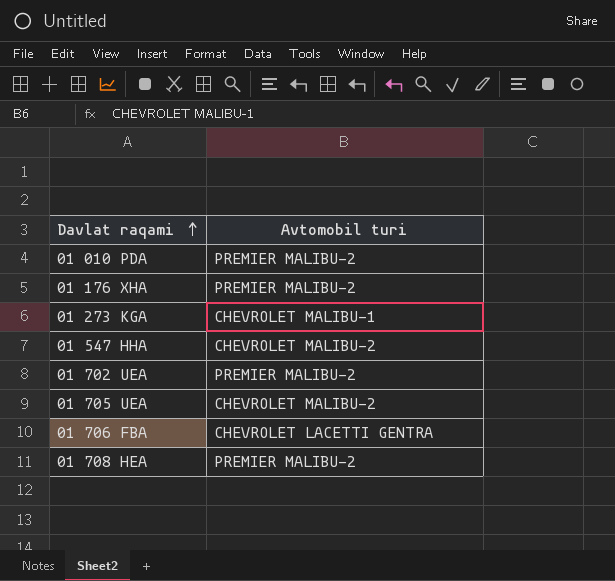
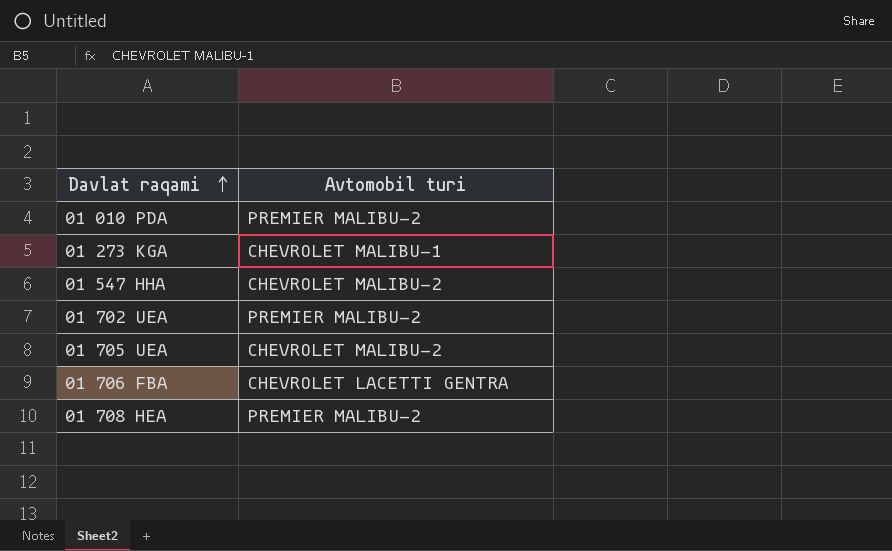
row 01 176 ХHA: PREMIER MALIBU-2 -> none

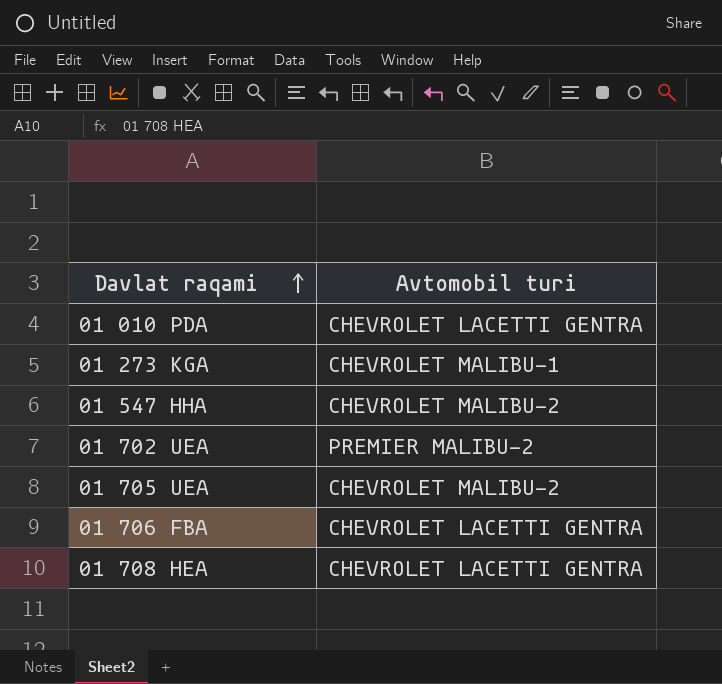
01 010 PDA | Avtomobil turi: PREMIER MALIBU-2 -> CHEVROLET LACETTI GENTRA
01 708 НЕА | Avtomobil turi: PREMIER MALIBU-2 -> CHEVROLET LACETTI GENTRA

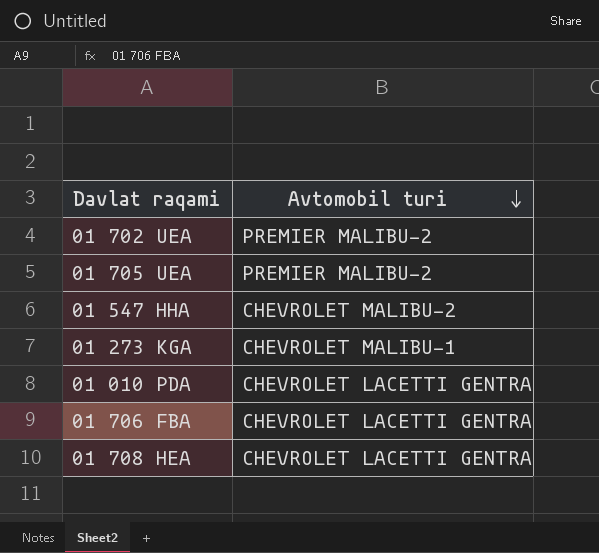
row order: Davlat raqami ascending -> Avtomobil turi descending
01 705 UEA | Avtomobil turi: CHEVROLET MALIBU-2 -> PREMIER MALIBU-2

